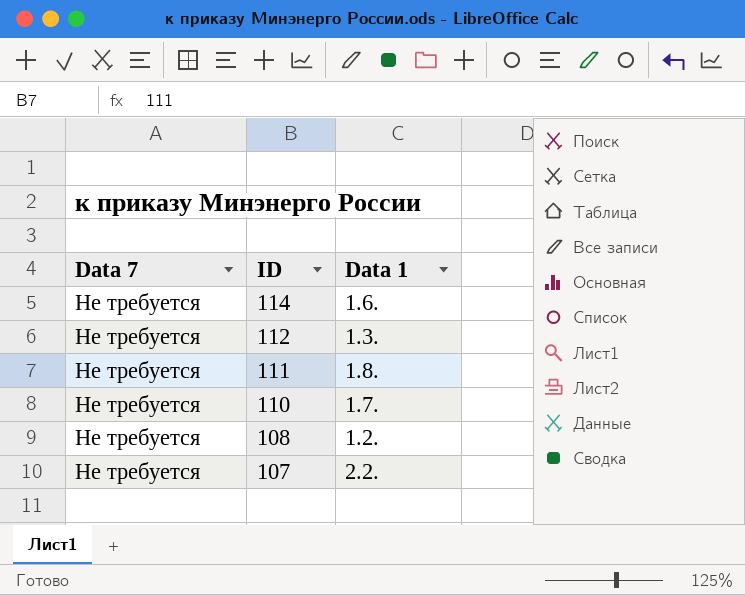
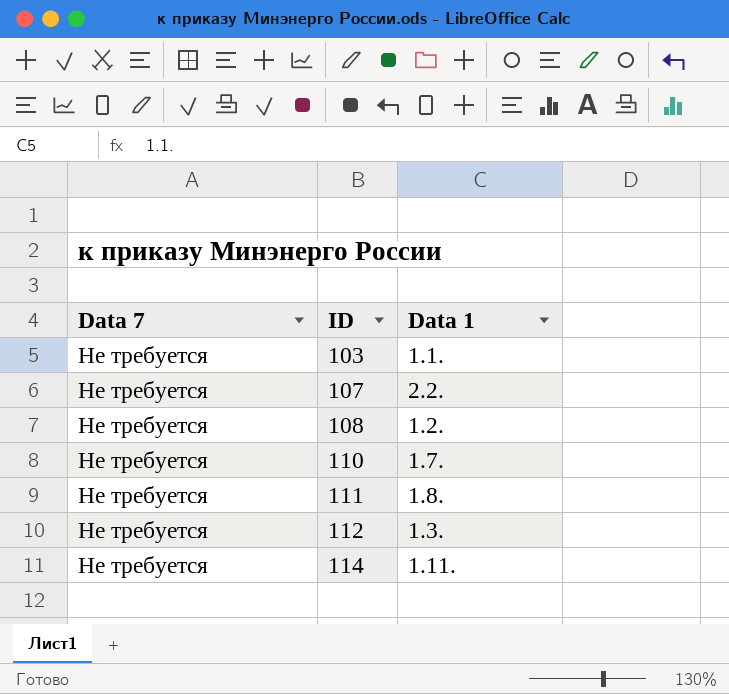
row order: ID descending -> ID ascending
row 103: none -> Не требуется | 1.1.
114 | Data 1: 1.6. -> 1.11.

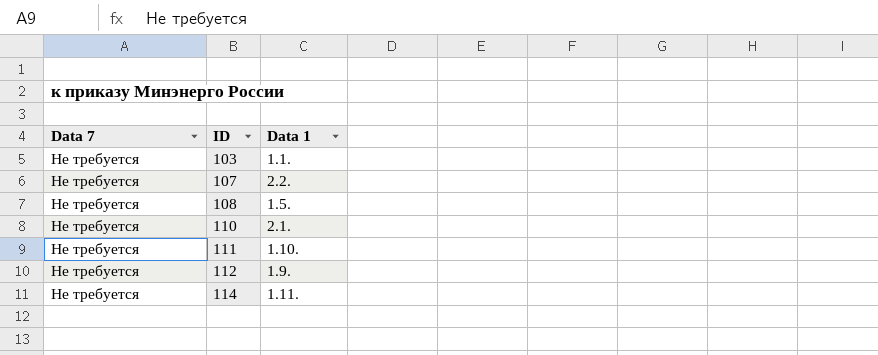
108 | Data 1: 1.2. -> 1.5.
110 | Data 1: 1.7. -> 2.1.
111 | Data 1: 1.8. -> 1.10.
112 | Data 1: 1.3. -> 1.9.

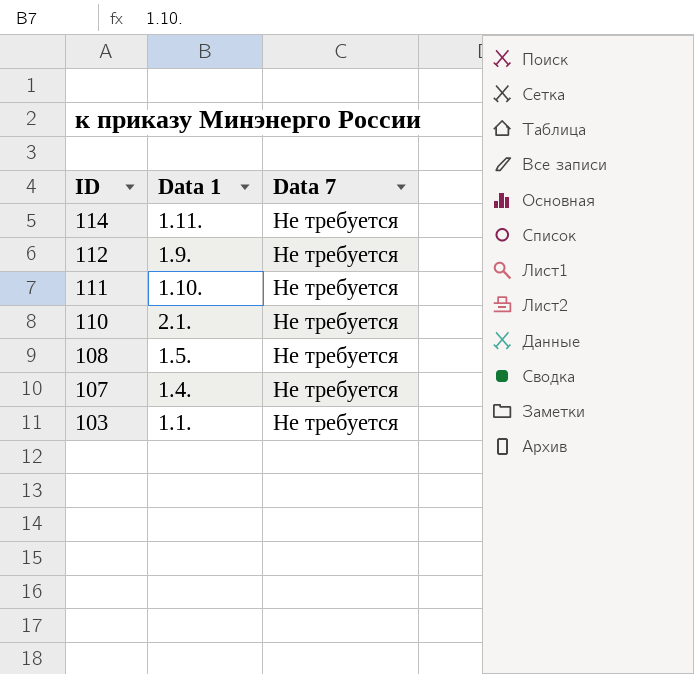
row order: ID ascending -> ID descending
column Data 7 | position: 1 -> 3
107 | Data 1: 2.2. -> 1.4.

